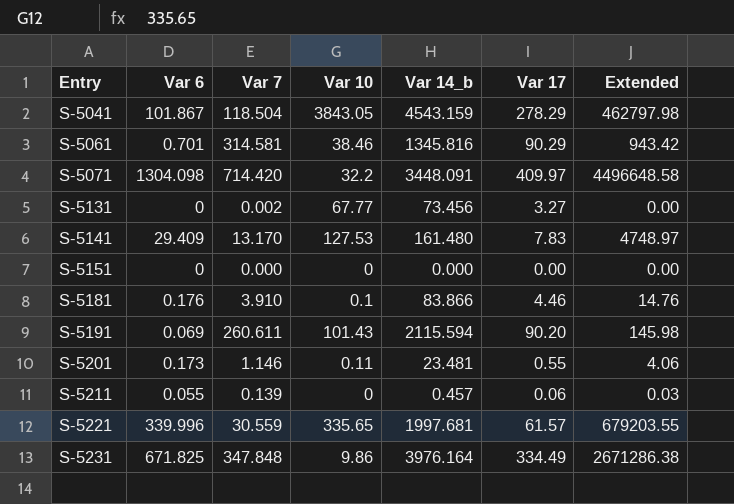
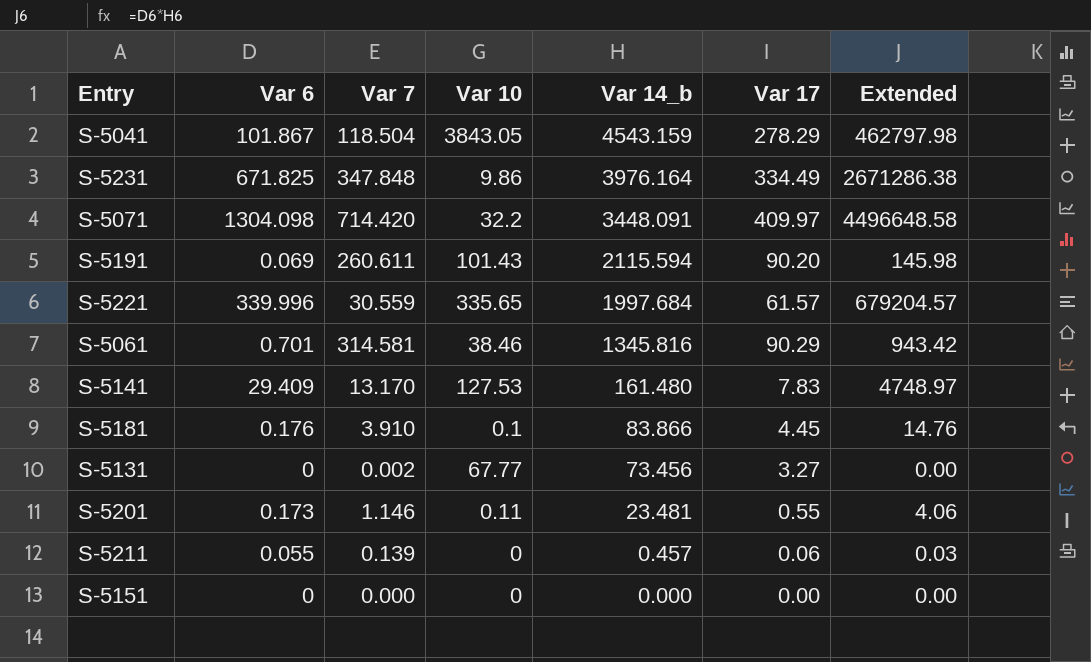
row order: Entry ascending -> Var 14_b descending
S-5221 | Var 14_b: 1997.681 -> 1997.684
S-5221 | Extended: 679203.55 -> 679204.57
S-5181 | Var 17: 4.46 -> 4.45

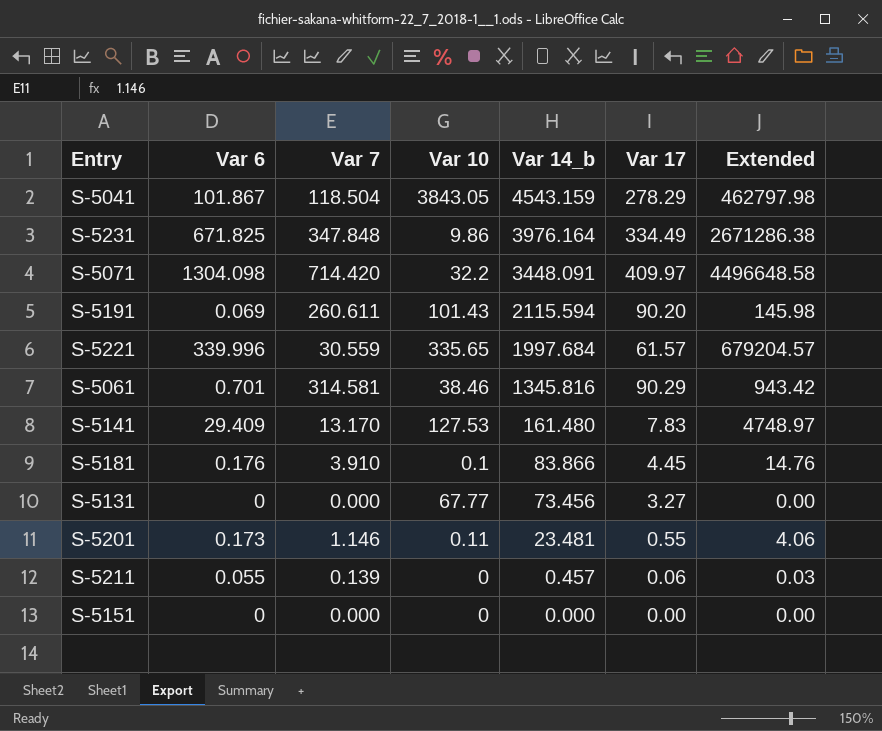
S-5131 | Var 7: 0.002 -> 0.000

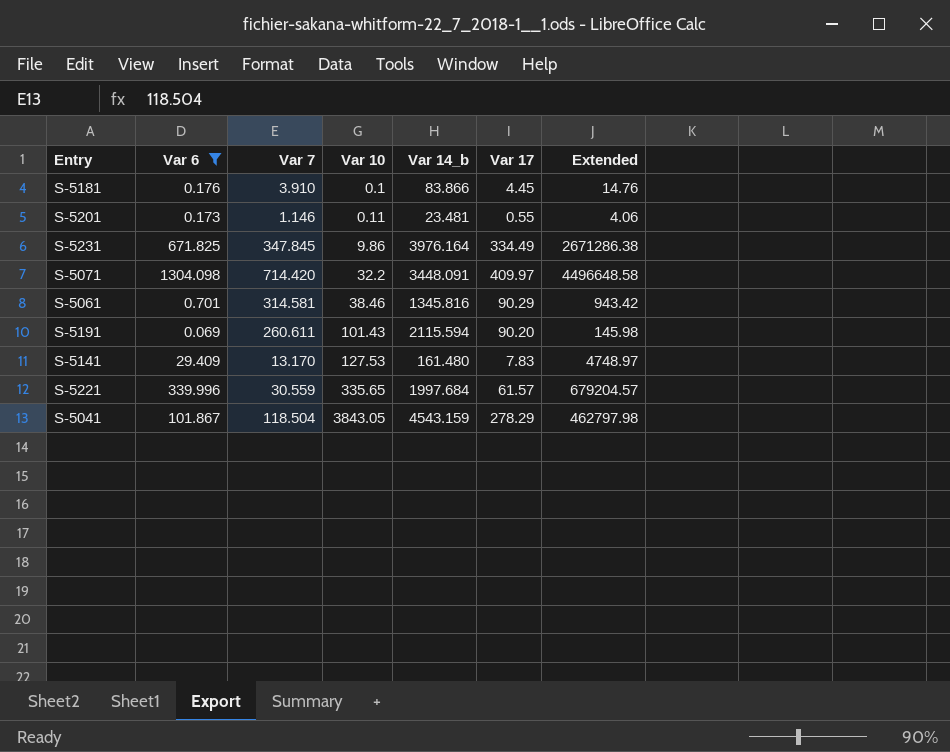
filter: none -> Var 6 >= 0.069
row order: Var 14_b descending -> Var 10 ascending
S-5231 | Var 7: 347.848 -> 347.845

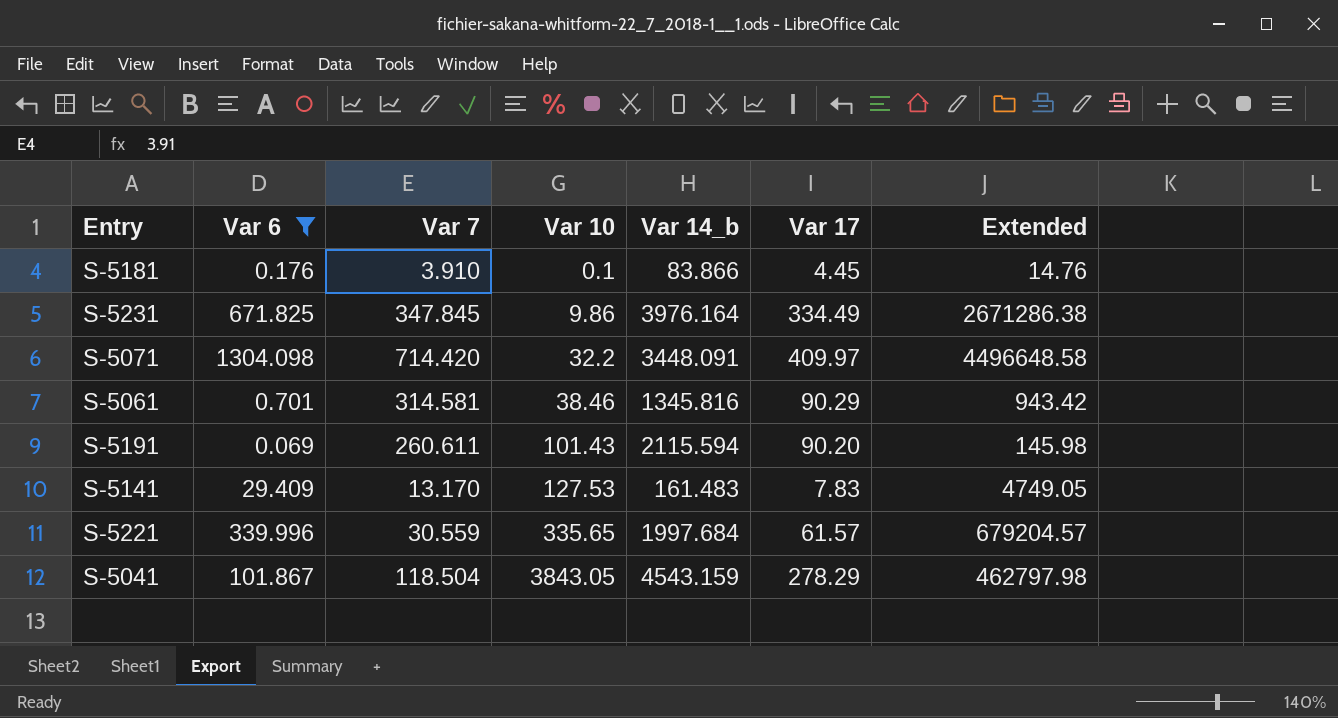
row S-5201: 0.173 | 1.146 | 0.11 | 23.481 | 0.55 | 4.06 -> none
S-5141 | Var 14_b: 161.480 -> 161.483
S-5141 | Extended: 4748.97 -> 4749.05

